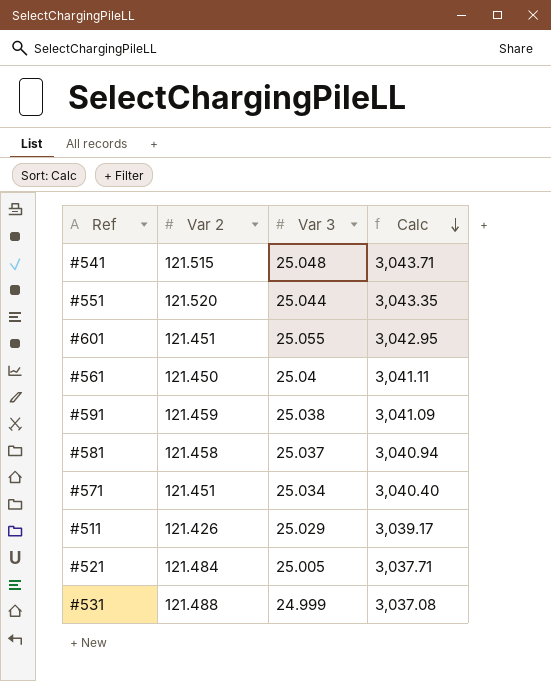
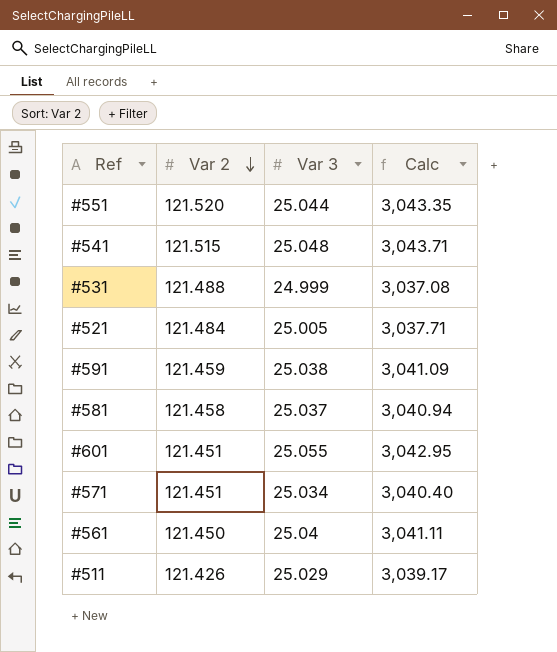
row order: Calc descending -> Var 2 descending

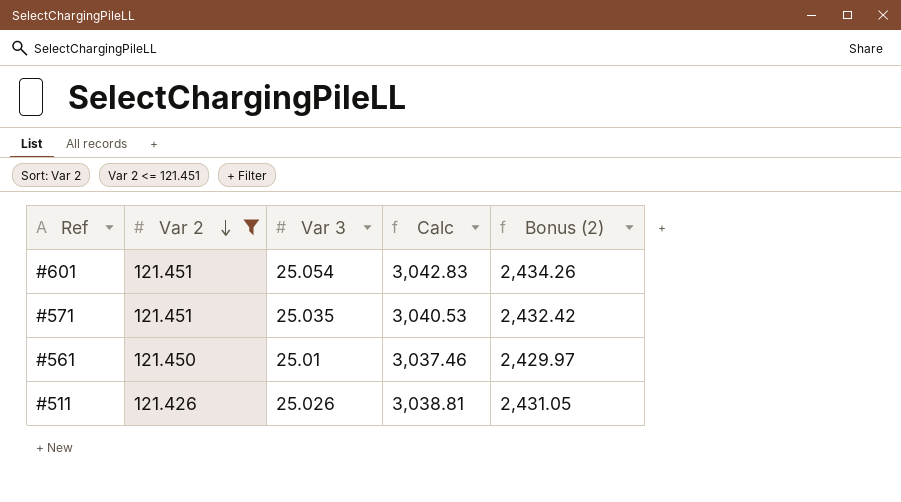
filter: none -> Var 2 <= 121.451
column Bonus (2) | formula: none -> [Calc] * 0.8
#601 | Var 3: 25.055 -> 25.054
#601 | Calc: 3,042.95 -> 3,042.83
#571 | Var 3: 25.034 -> 25.035
#571 | Calc: 3,040.40 -> 3,040.53
#561 | Var 3: 25.04 -> 25.01
#561 | Calc: 3,041.11 -> 3,037.46
#511 | Var 3: 25.029 -> 25.026
#511 | Calc: 3,039.17 -> 3,038.81

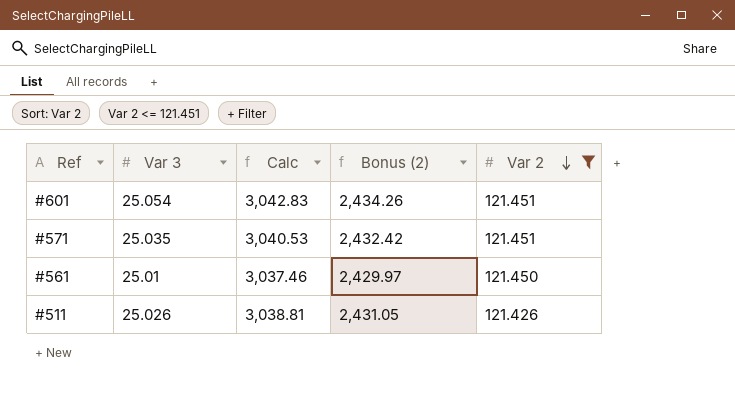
column Var 2 | position: 2 -> 5

